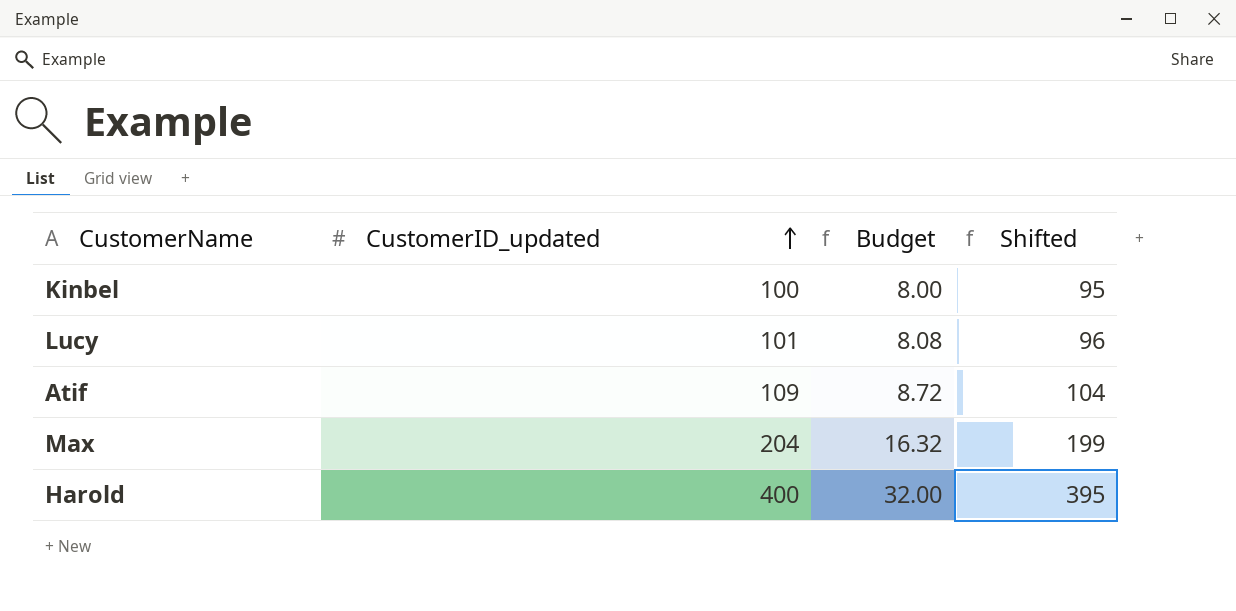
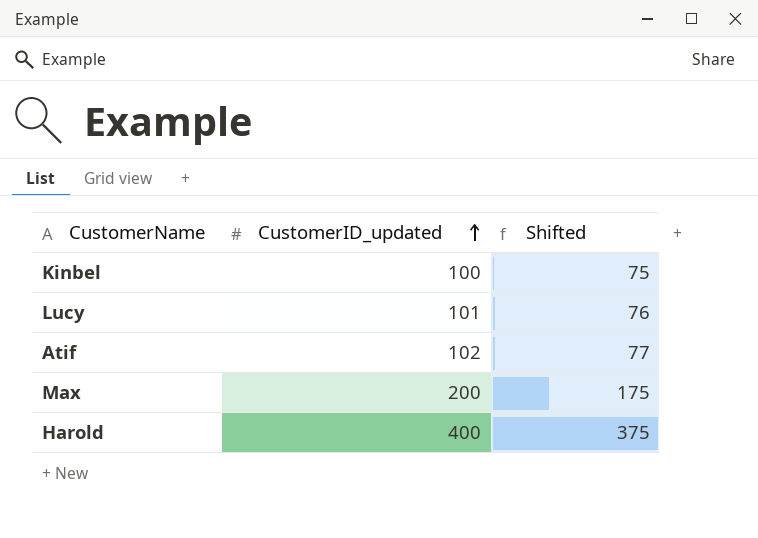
column Budget | formula: [CustomerID_updated] * 0.08 -> none
column Shifted | formula: [CustomerID_updated] - 5 -> [CustomerID_updated] - 25
Atif | CustomerID_updated: 109 -> 102
Max | CustomerID_updated: 204 -> 200

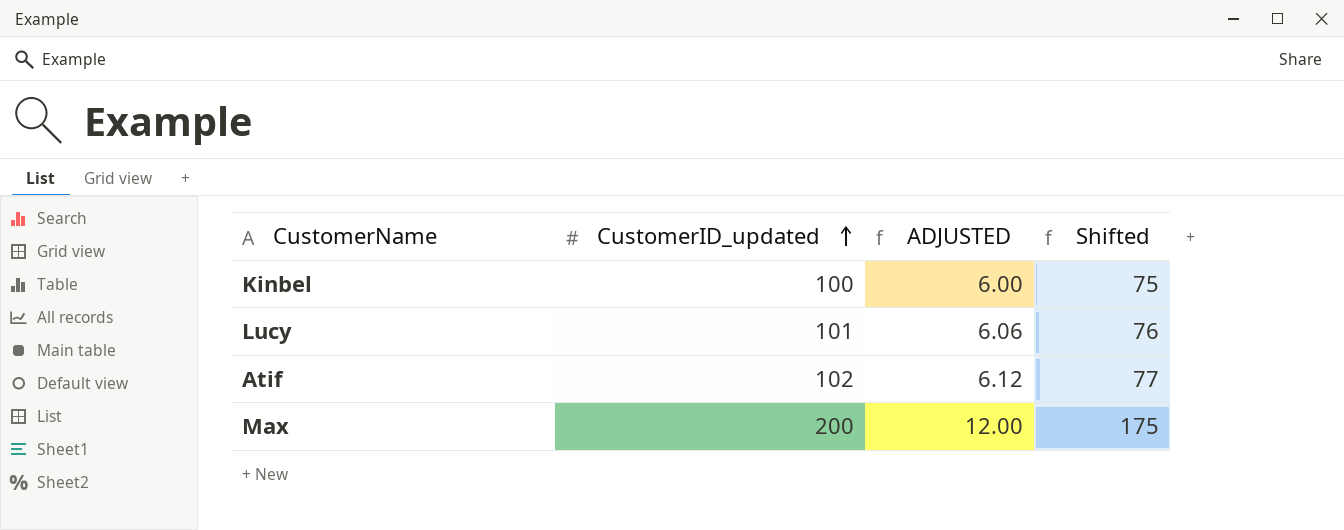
column ADJUSTED | formula: none -> [CustomerID_updated] * 0.06
row Harold: 400 | 375 -> none

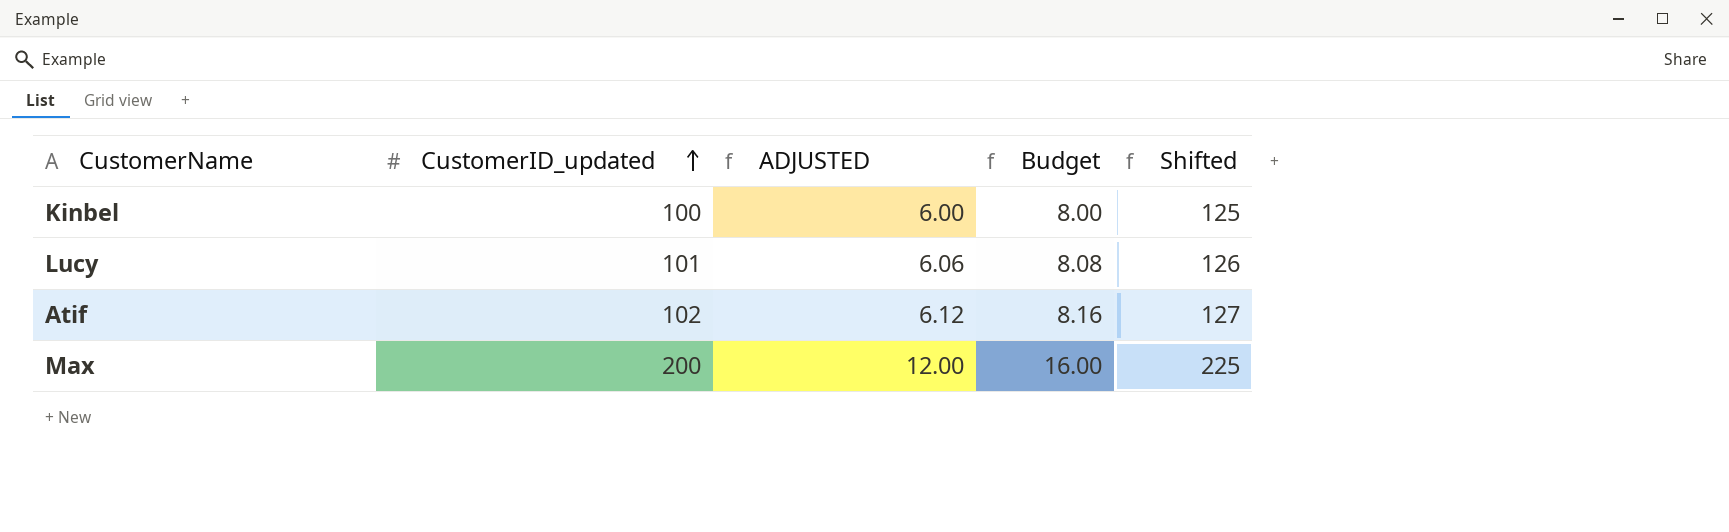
column Budget | formula: none -> [CustomerID_updated] * 0.08
column Shifted | formula: [CustomerID_updated] - 25 -> [CustomerID_updated] + 25

